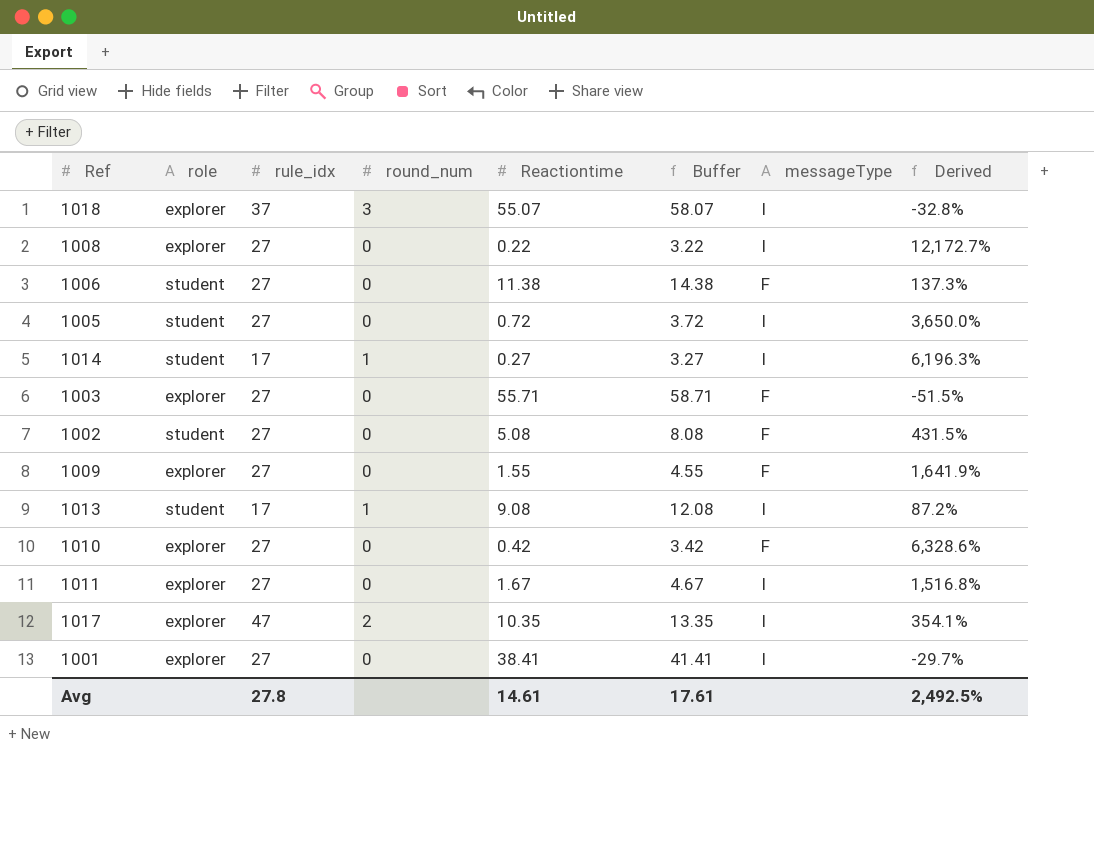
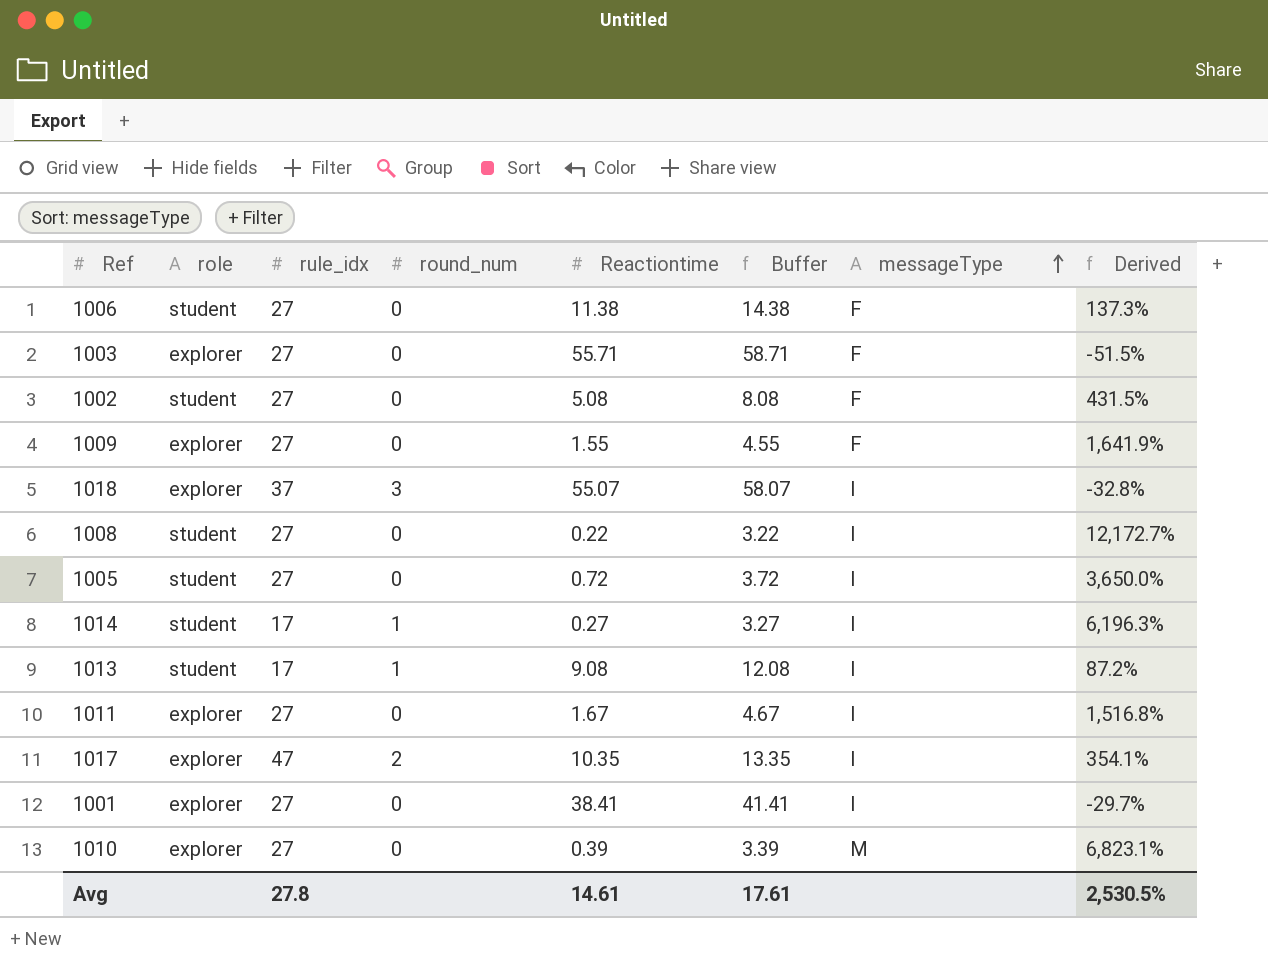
row order: none -> messageType ascending
1008 | role: explorer -> student
1010 | Reactiontime: 0.42 -> 0.39
1010 | Buffer: 3.42 -> 3.39
1010 | messageType: F -> M
1010 | Derived: 6,328.6% -> 6,823.1%
Avg | Derived: 2,492.5% -> 2,530.5%

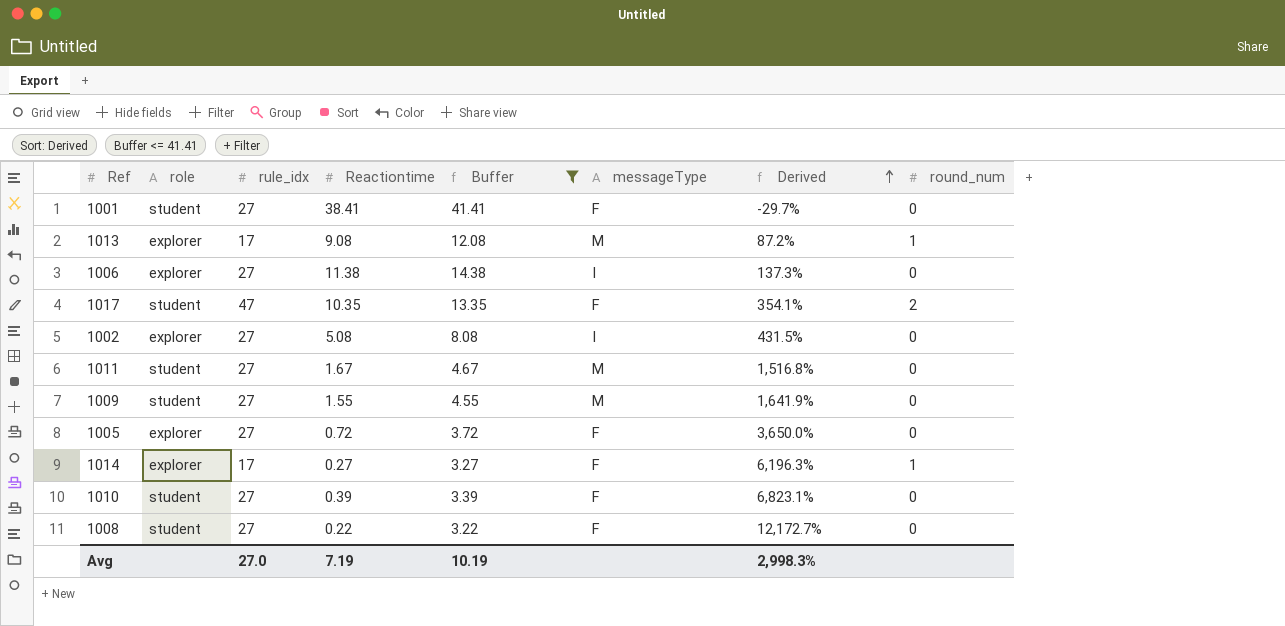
filter: none -> Buffer <= 41.41
row order: messageType ascending -> Derived ascending
column round_num | position: 4 -> 8
1001 | role: explorer -> student
1001 | messageType: I -> F
1013 | role: student -> explorer
1013 | messageType: I -> M
1006 | role: student -> explorer
1006 | messageType: F -> I
1017 | role: explorer -> student
1017 | messageType: I -> F
1002 | role: student -> explorer
1002 | messageType: F -> I
1011 | role: explorer -> student
1011 | messageType: I -> M
1009 | role: explorer -> student
1009 | messageType: F -> M
1005 | role: student -> explorer
1005 | messageType: I -> F
1014 | role: student -> explorer
1014 | messageType: I -> F
1010 | role: explorer -> student
1010 | messageType: M -> F
1008 | messageType: I -> F
Avg | rule_idx: 27.8 -> 27.0
Avg | Reactiontime: 14.61 -> 7.19
Avg | Buffer: 17.61 -> 10.19
Avg | Derived: 2,530.5% -> 2,998.3%

